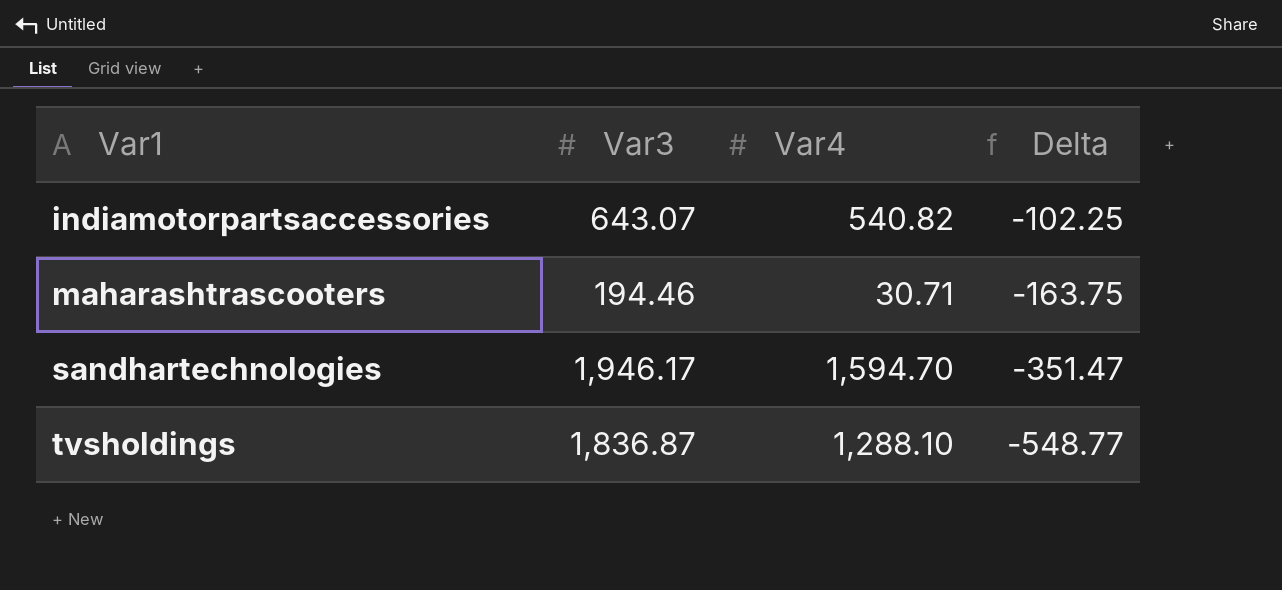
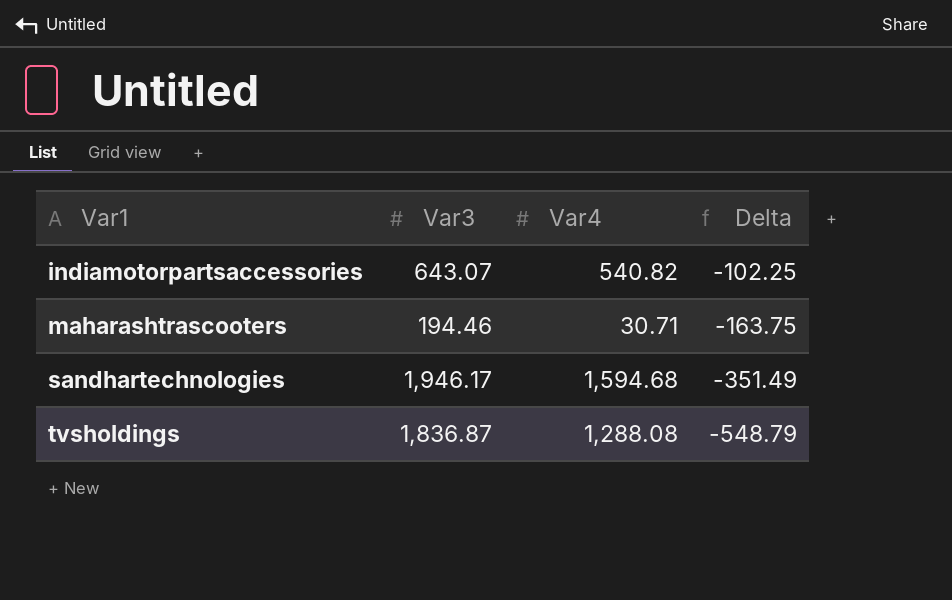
sandhartechnologies | Var4: 1,594.70 -> 1,594.68
sandhartechnologies | Delta: -351.47 -> -351.49
tvsholdings | Var4: 1,288.10 -> 1,288.08
tvsholdings | Delta: -548.77 -> -548.79

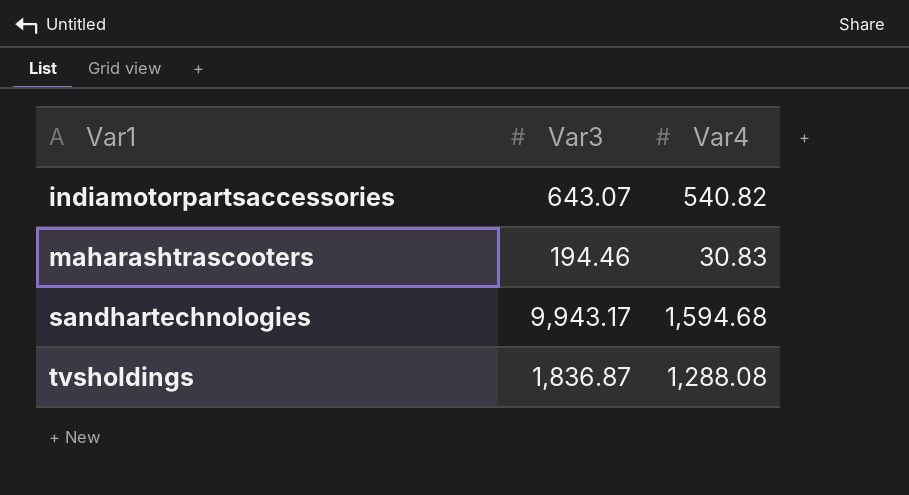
column Delta | formula: [Var4] - [Var3] -> none
maharashtrascooters | Var4: 30.71 -> 30.83
sandhartechnologies | Var3: 1,946.17 -> 9,943.17

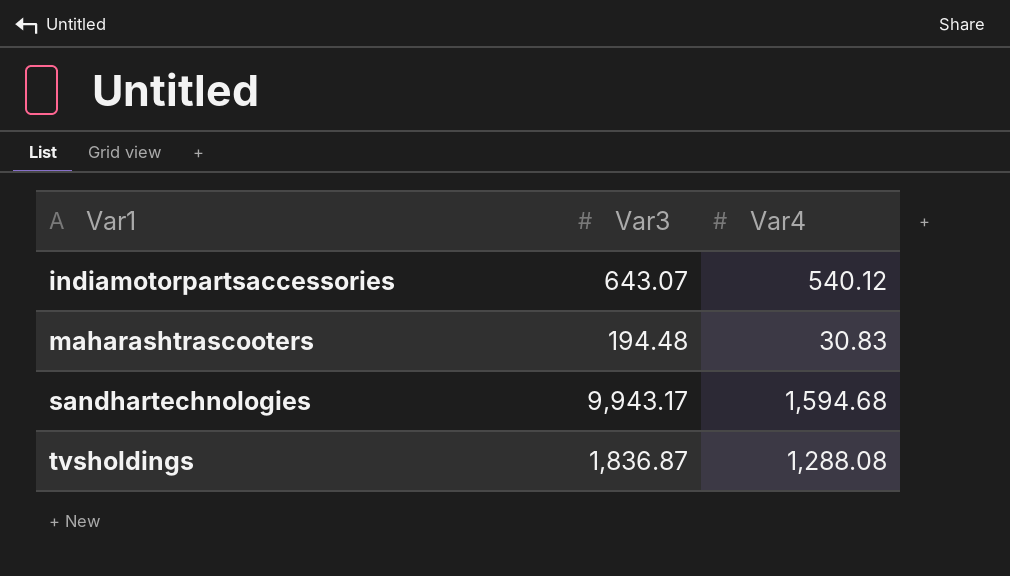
indiamotorpartsaccessories | Var4: 540.82 -> 540.12
maharashtrascooters | Var3: 194.46 -> 194.48

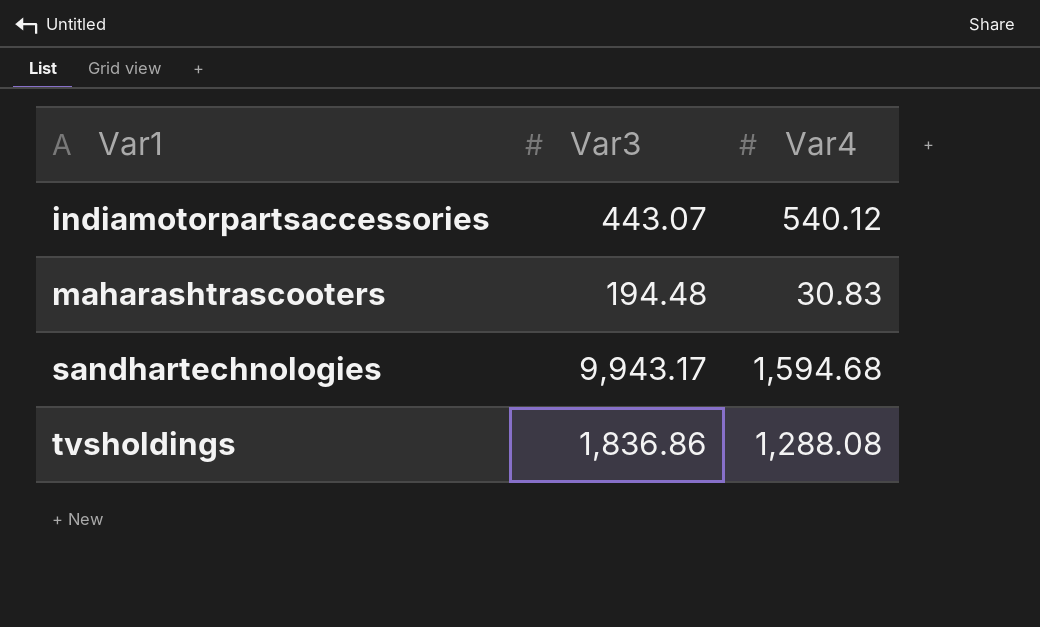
indiamotorpartsaccessories | Var3: 643.07 -> 443.07
tvsholdings | Var3: 1,836.87 -> 1,836.86

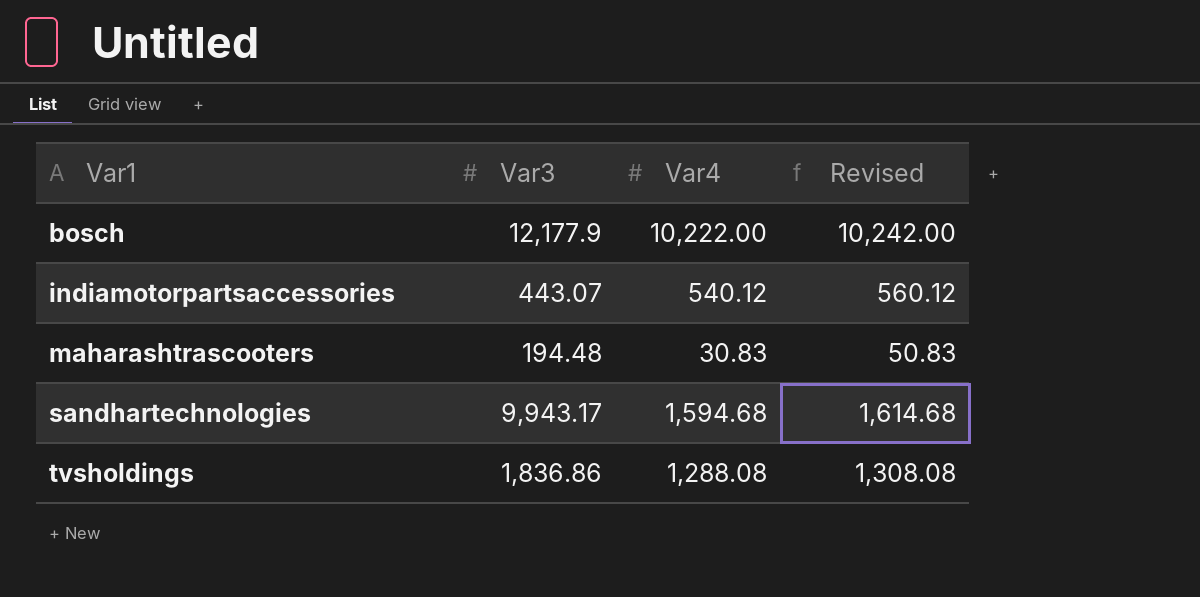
column Revised | formula: none -> [Var4] + 20
row bosch: none -> 12,177.9 | 10,222.00 | 10,242.00

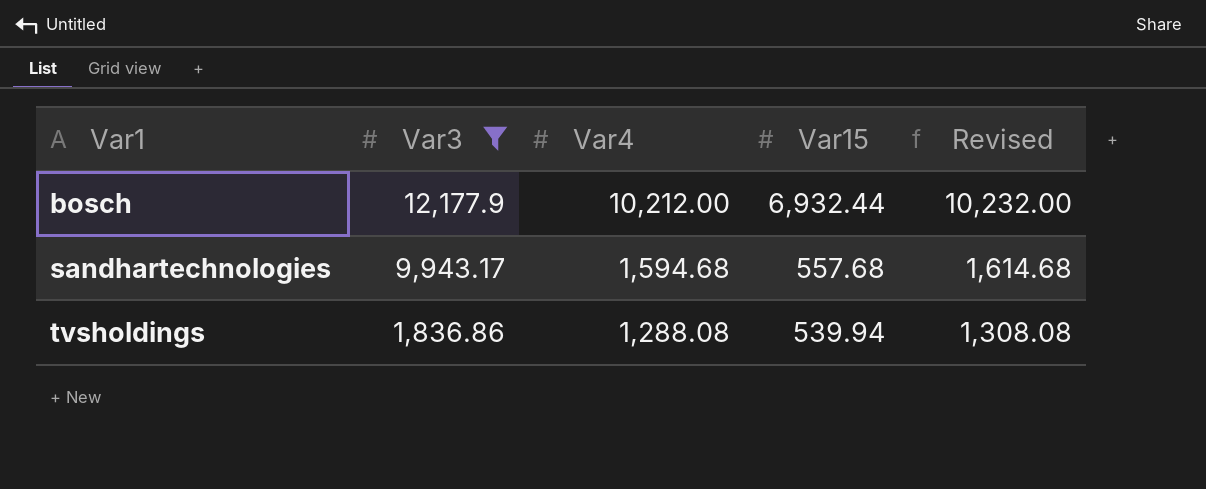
filter: none -> Var3 >= 1,836.86
column Var15 | position: none -> 4
bosch | Var4: 10,222.00 -> 10,212.00
bosch | Revised: 10,242.00 -> 10,232.00

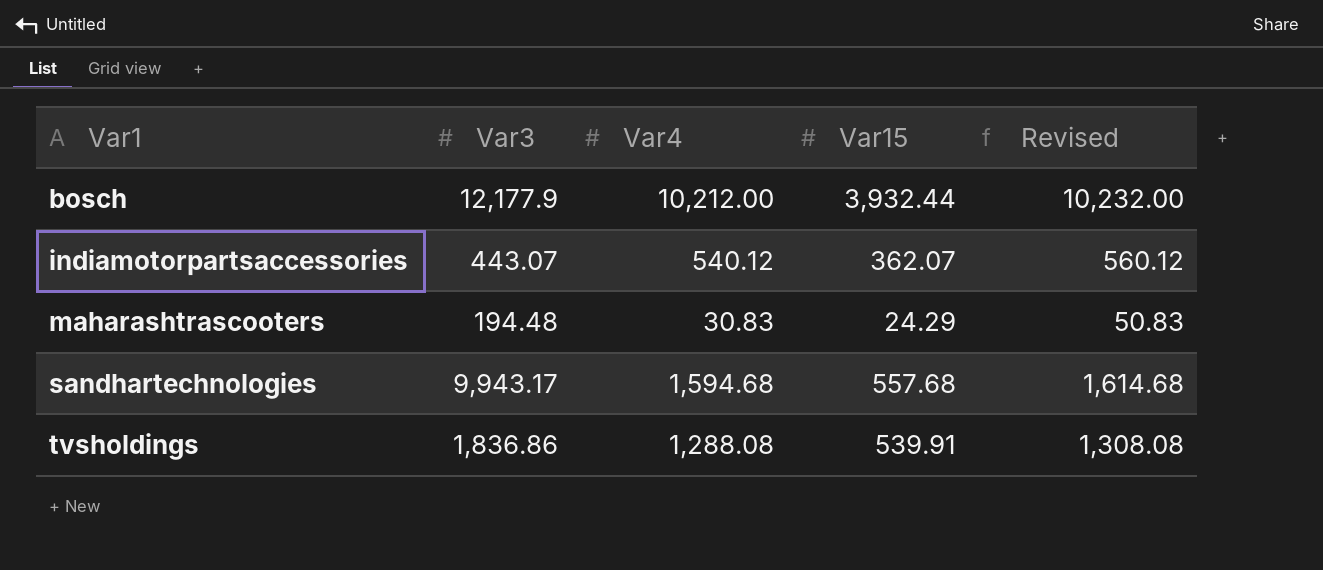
filter: Var3 >= 1,836.86 -> none
bosch | Var15: 6,932.44 -> 3,932.44
tvsholdings | Var15: 539.94 -> 539.91

